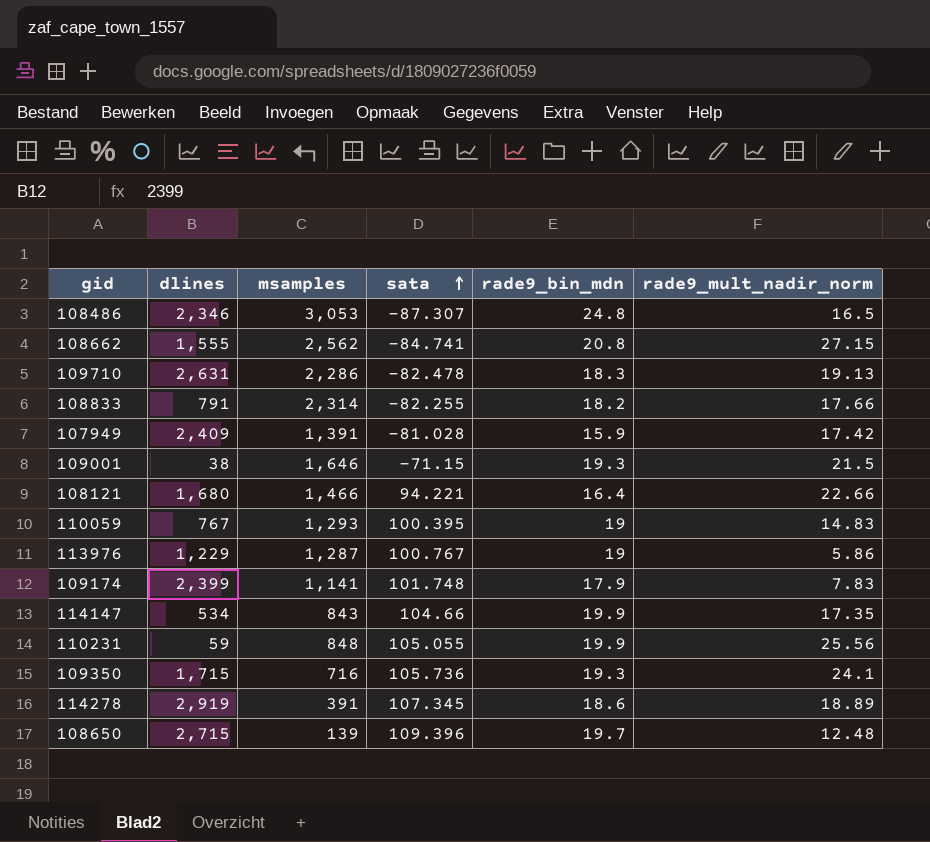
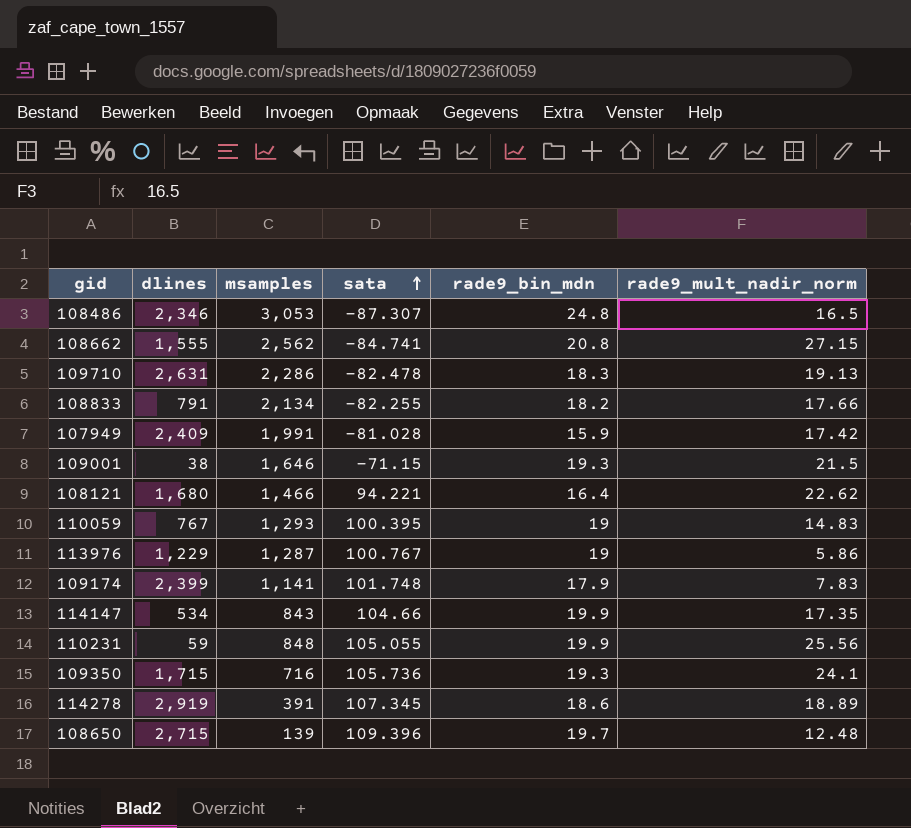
108833 | msamples: 2,314 -> 2,134
107949 | msamples: 1,391 -> 1,991
108121 | rade9_mult_nadir_norm: 22.66 -> 22.62

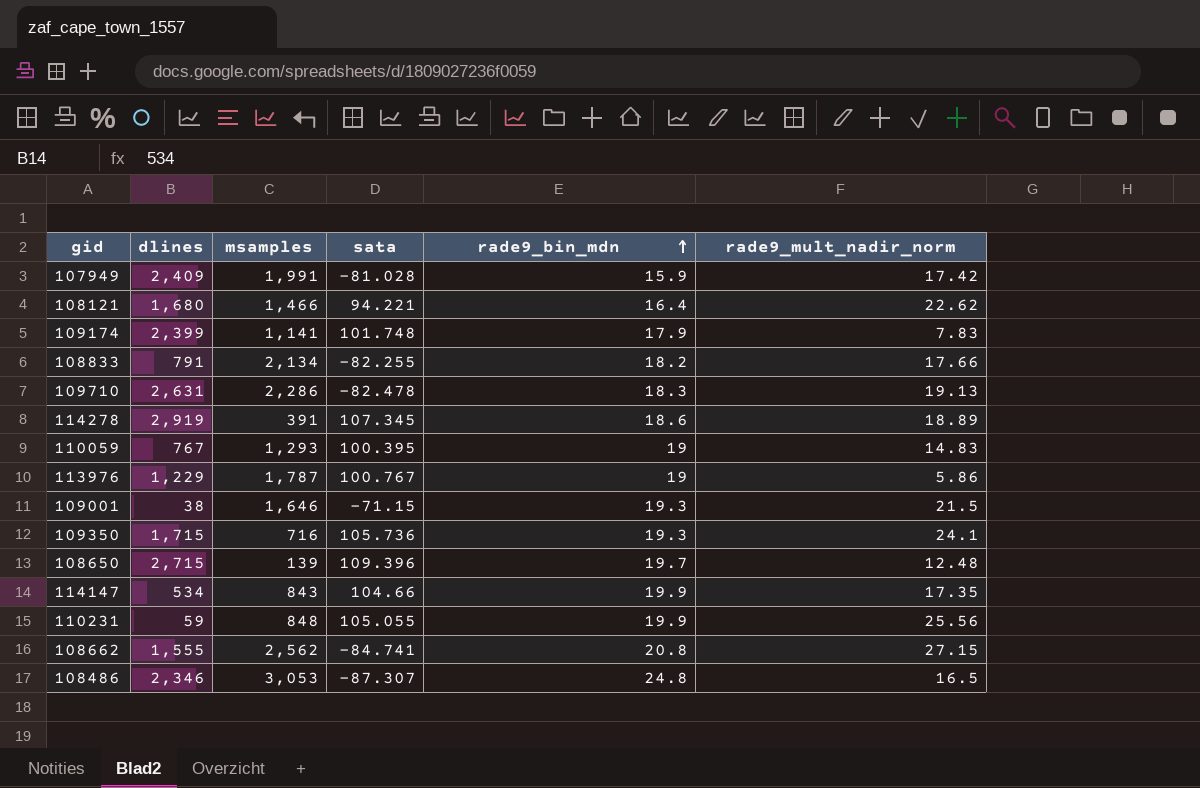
row order: sata ascending -> rade9_bin_mdn ascending
113976 | msamples: 1,287 -> 1,787

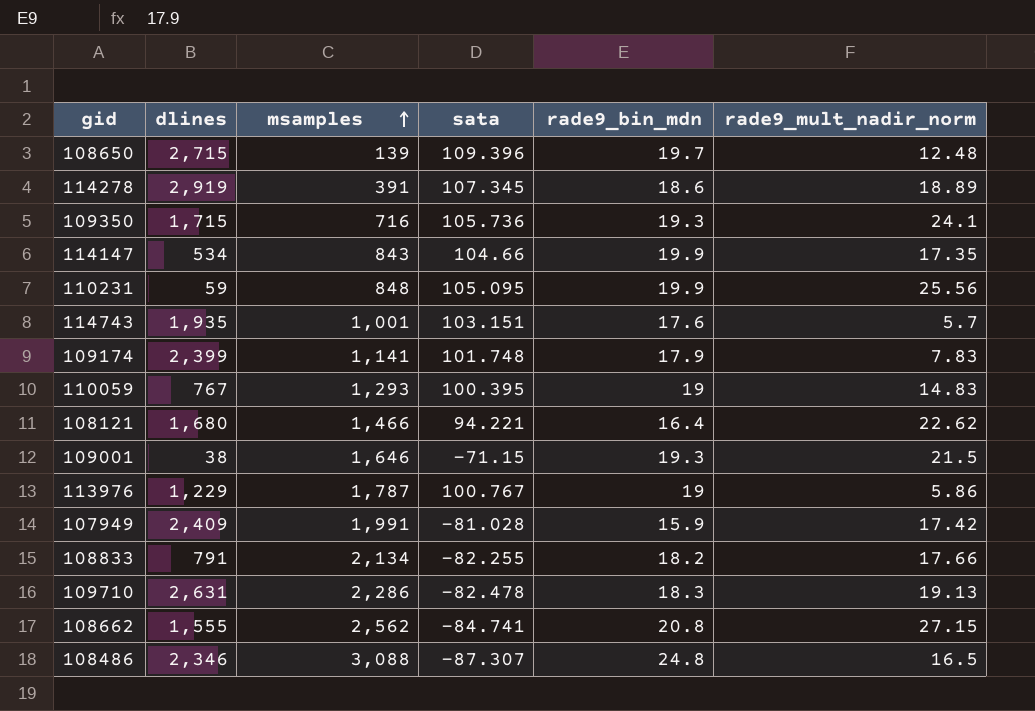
row order: rade9_bin_mdn ascending -> msamples ascending
110231 | sata: 105.055 -> 105.095
row 114743: none -> 1,935 | 1,001 | 103.151 | 17.6 | 5.7
108486 | msamples: 3,053 -> 3,088

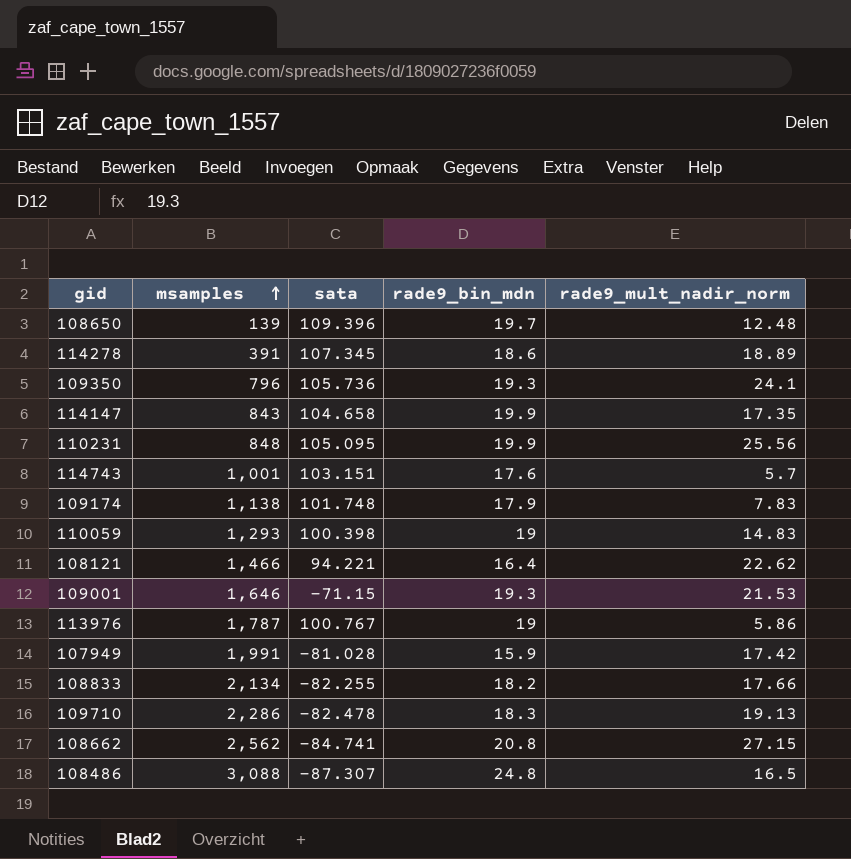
column dlines | position: 2 -> none
109350 | msamples: 716 -> 796
114147 | sata: 104.66 -> 104.658
109174 | msamples: 1,141 -> 1,138
110059 | sata: 100.395 -> 100.398
109001 | rade9_mult_nadir_norm: 21.5 -> 21.53

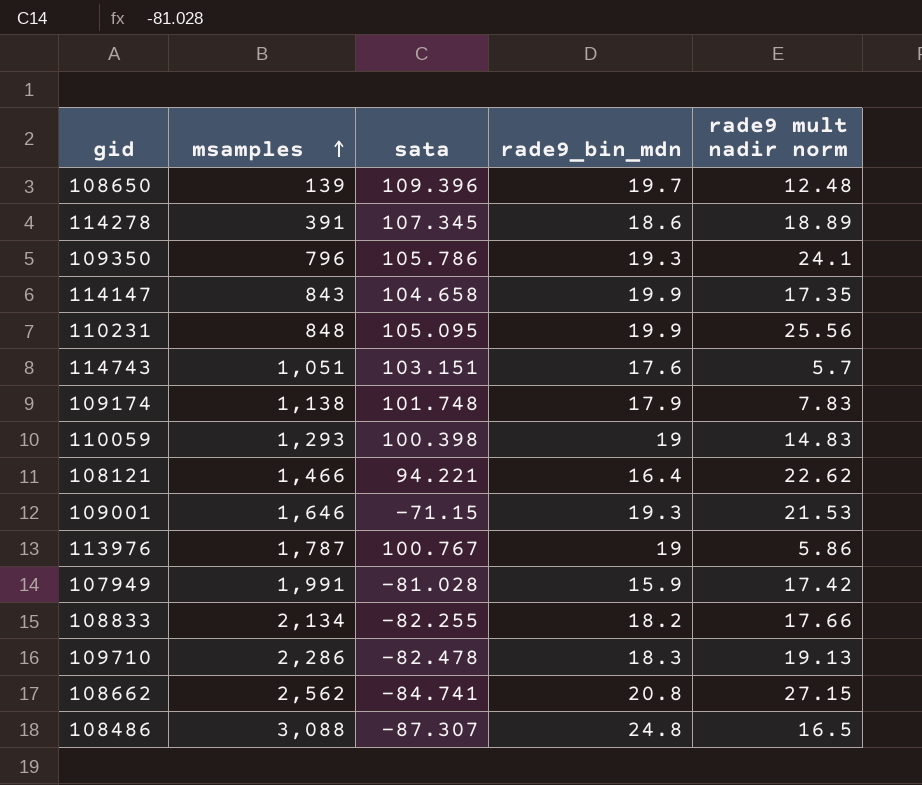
column name: rade9_mult_nadir_norm -> rade9 mult nadir norm
109350 | sata: 105.736 -> 105.786
114743 | msamples: 1,001 -> 1,051

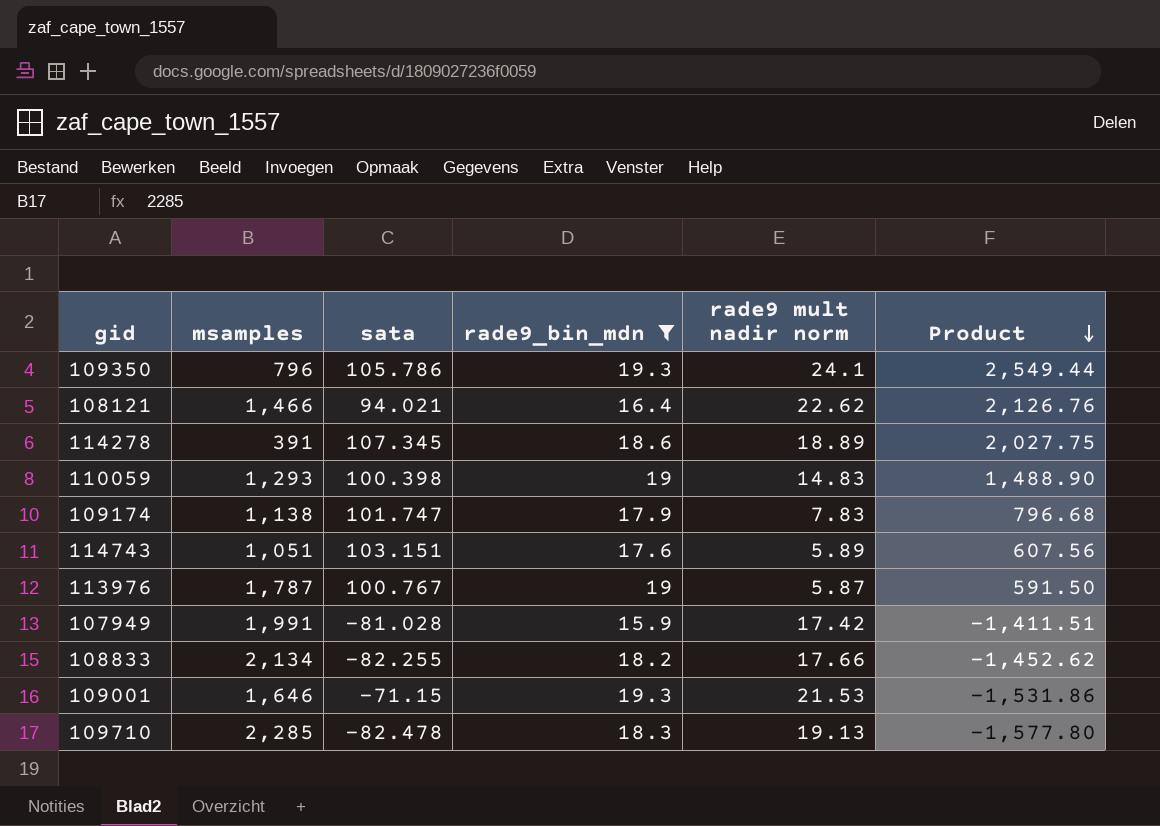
filter: none -> rade9_bin_mdn <= 19.3
row order: msamples ascending -> Product descending
column Product | formula: none -> [sata] * [rade9 mult nadir norm]
108121 | sata: 94.221 -> 94.021
109174 | sata: 101.748 -> 101.747
114743 | rade9 mult nadir norm: 5.7 -> 5.89
113976 | rade9 mult nadir norm: 5.86 -> 5.87
109710 | msamples: 2,286 -> 2,285

